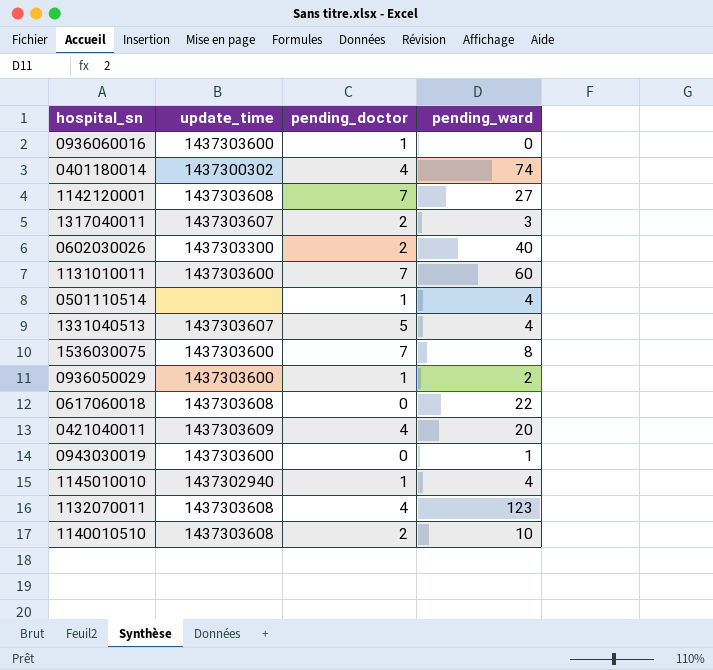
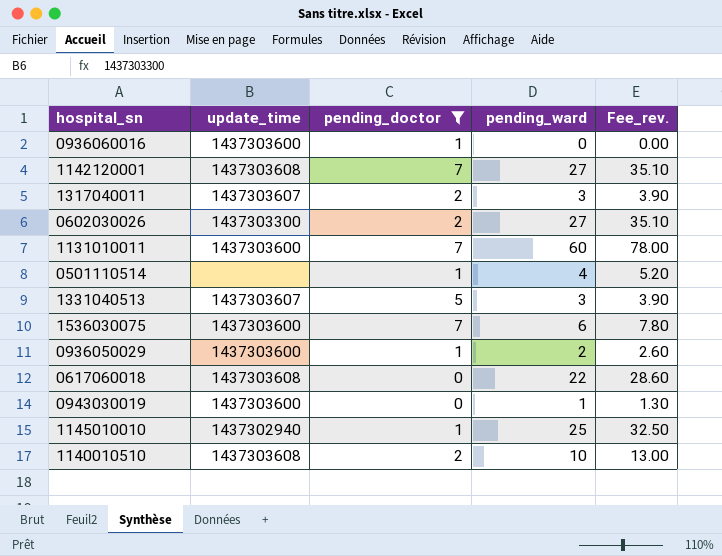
filter: none -> pending_doctor != 4
column Fee_rev. | formula: none -> [pending_ward] * 1.3
0602030026 | pending_ward: 40 -> 27
1331040513 | pending_ward: 4 -> 3
1536030075 | pending_ward: 8 -> 6
1145010010 | pending_ward: 4 -> 25

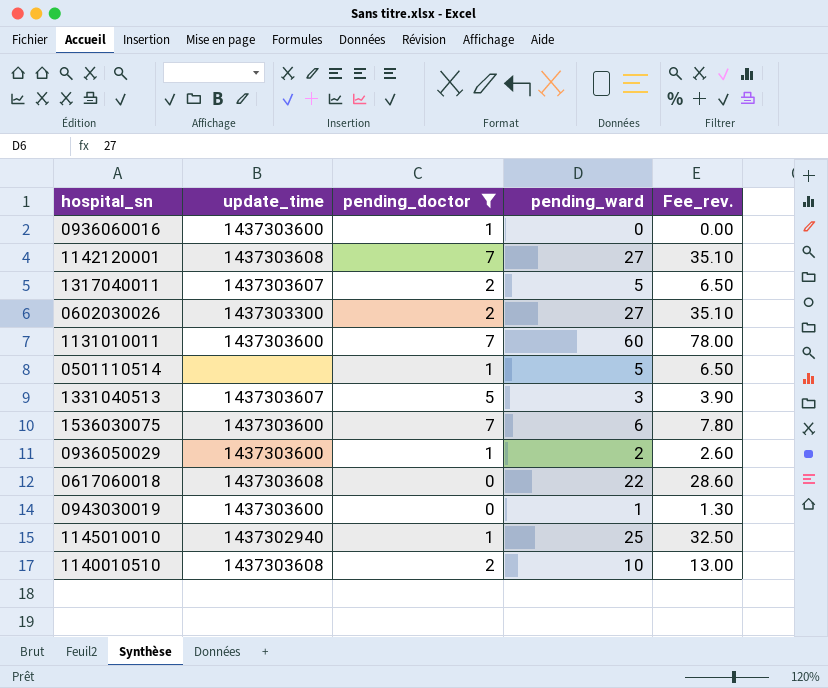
1317040011 | pending_ward: 3 -> 5
1317040011 | Fee_rev.: 3.90 -> 6.50
0501110514 | pending_ward: 4 -> 5
0501110514 | Fee_rev.: 5.20 -> 6.50

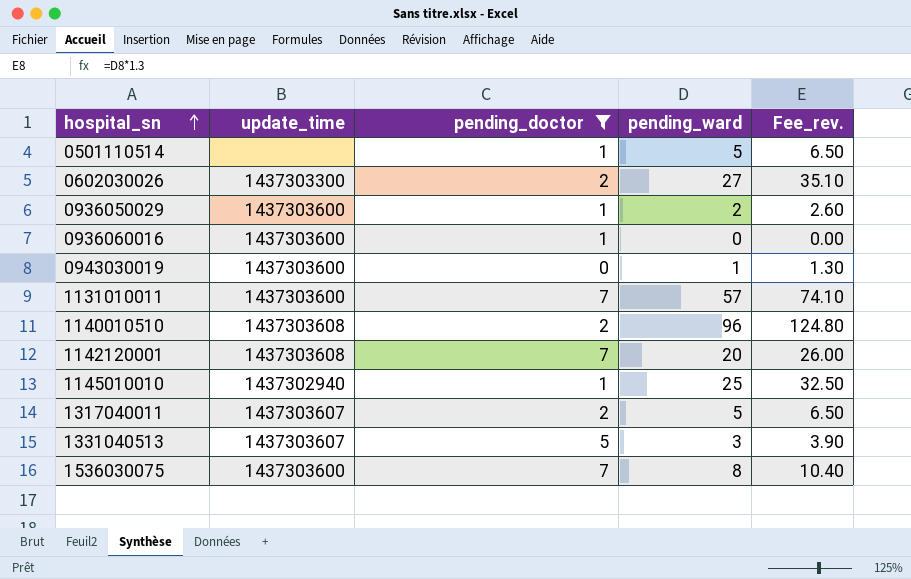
row order: none -> hospital_sn ascending
row 0617060018: 1437303608 | 0 | 22 | 28.60 -> none
1131010011 | pending_ward: 60 -> 57
1131010011 | Fee_rev.: 78.00 -> 74.10
1140010510 | pending_ward: 10 -> 96
1140010510 | Fee_rev.: 13.00 -> 124.80
1142120001 | pending_ward: 27 -> 20
1142120001 | Fee_rev.: 35.10 -> 26.00
1536030075 | pending_ward: 6 -> 8
1536030075 | Fee_rev.: 7.80 -> 10.40

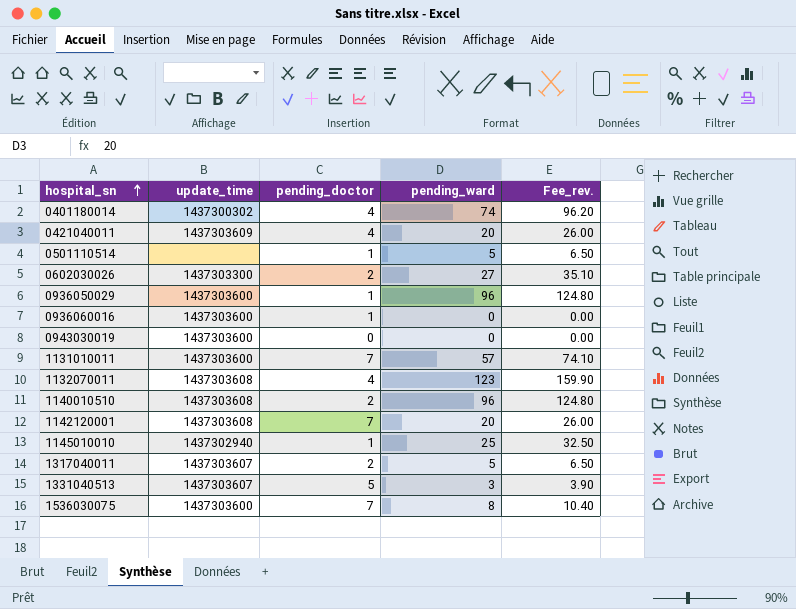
filter: pending_doctor != 4 -> none
0936050029 | pending_ward: 2 -> 96
0936050029 | Fee_rev.: 2.60 -> 124.80
0943030019 | pending_ward: 1 -> 0
0943030019 | Fee_rev.: 1.30 -> 0.00

